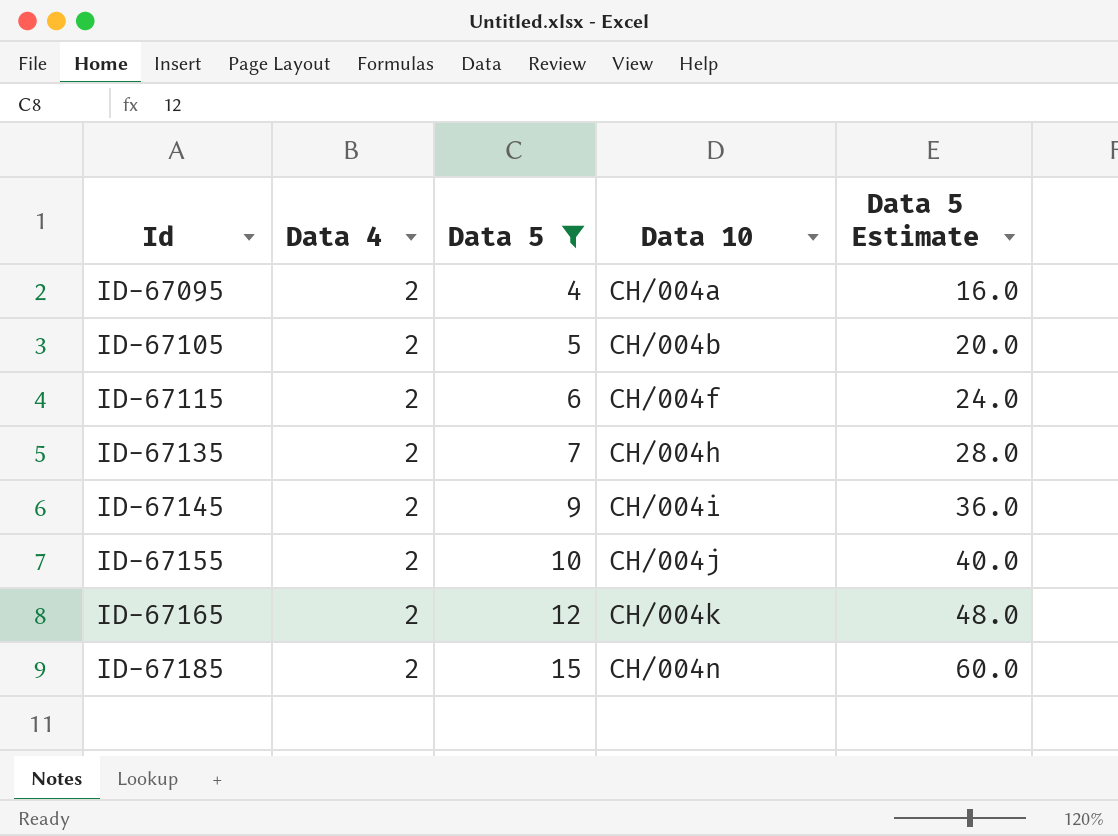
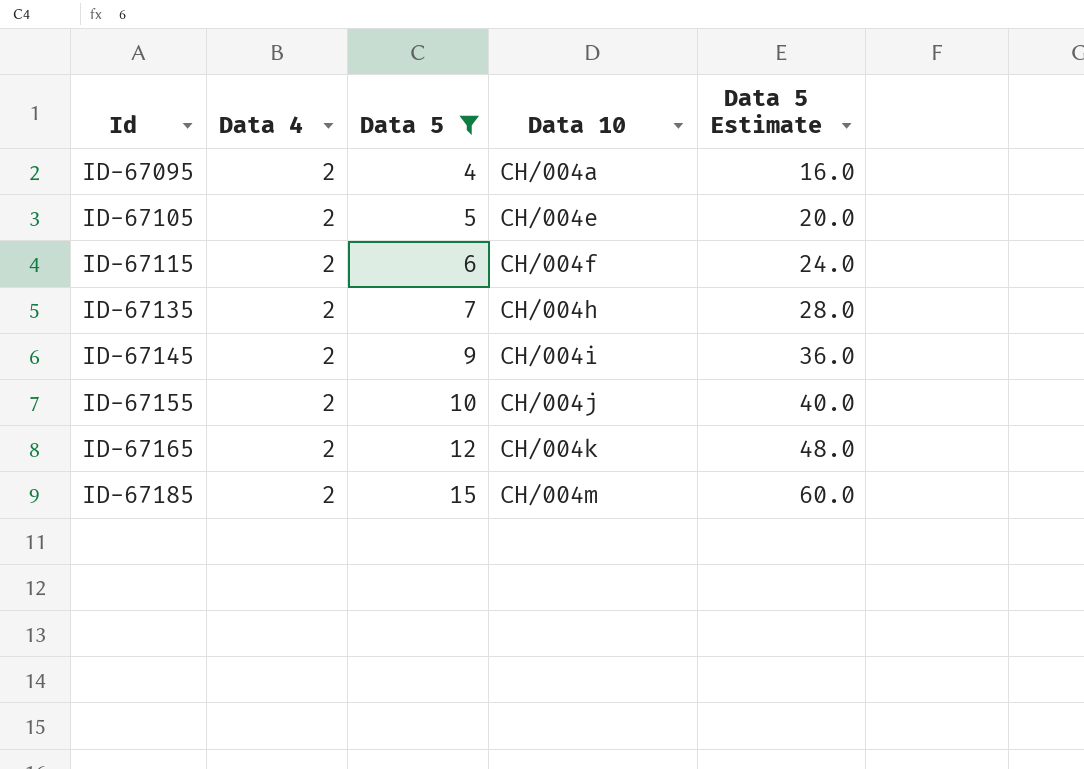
ID-67105 | Data 10: CH/004b -> CH/004e
ID-67185 | Data 10: CH/004n -> CH/004m

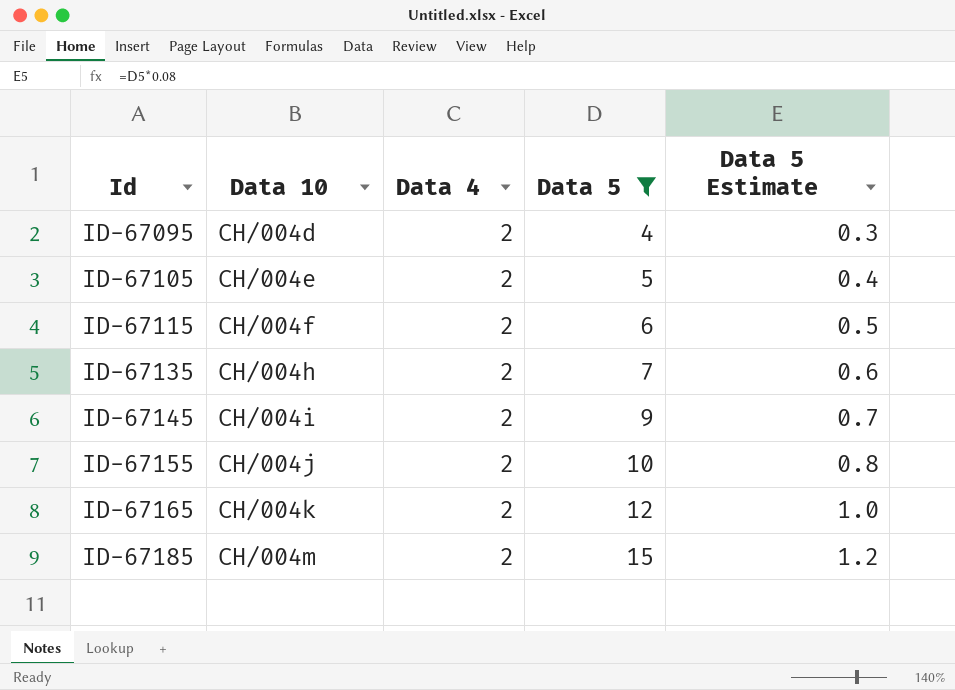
column Data 10 | position: 4 -> 2
column Data 5 Estimate | formula: [Data 5] * 4 -> [Data 5] * 0.08
ID-67095 | Data 10: CH/004a -> CH/004d

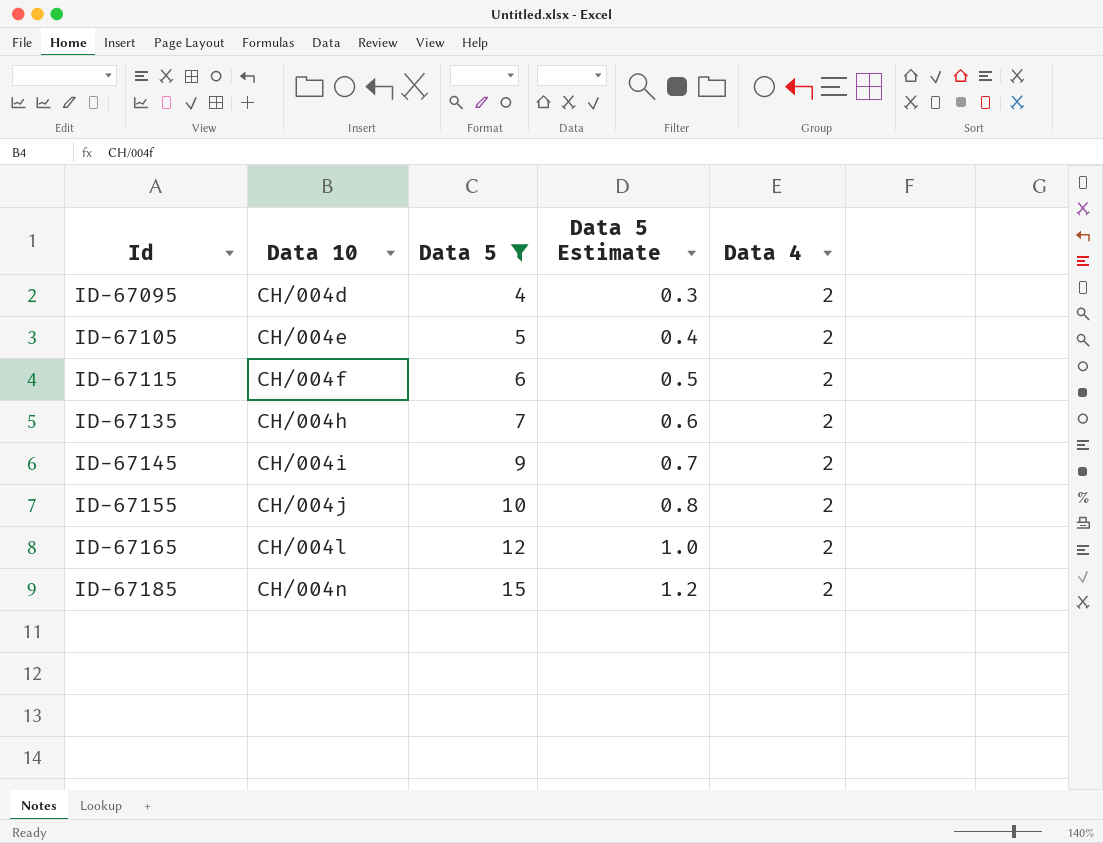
column Data 4 | position: 3 -> 5
ID-67165 | Data 10: CH/004k -> CH/004l
ID-67185 | Data 10: CH/004m -> CH/004n

